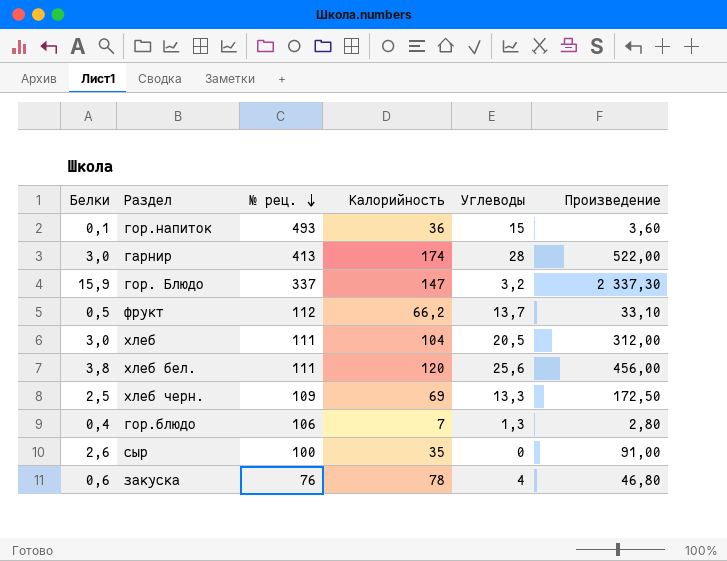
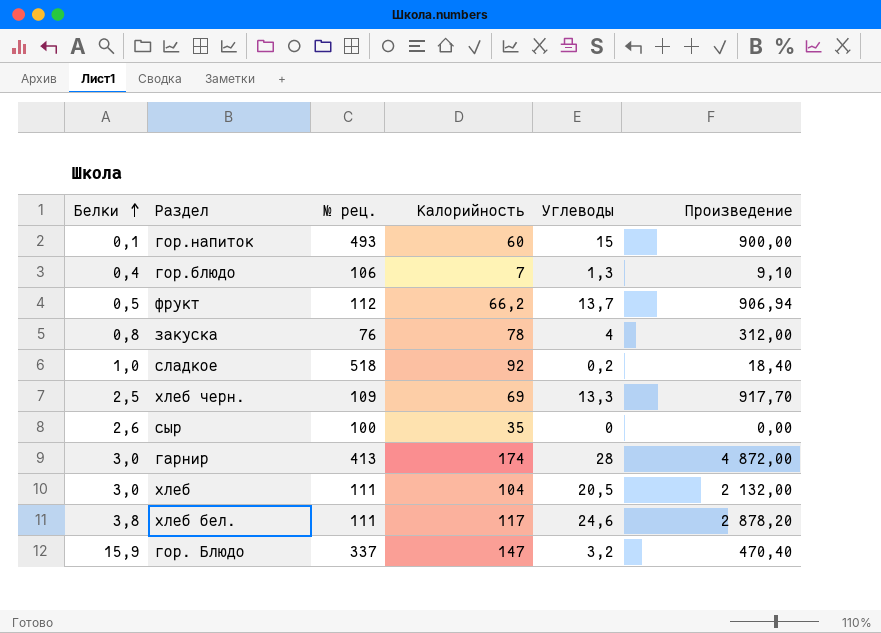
row order: № рец. descending -> Белки ascending
column Произведение | formula: [Белки] * [Калорийность] -> [Калорийность] * [Углеводы]
гор.напиток | Калорийность: 36 -> 60
закуска | Белки: 0,6 -> 0,8
row сладкое: none -> 1,0 | 518 | 92 | 0,2 | 18,40
хлеб бел. | Калорийность: 120 -> 117
хлеб бел. | Углеводы: 25,6 -> 24,6

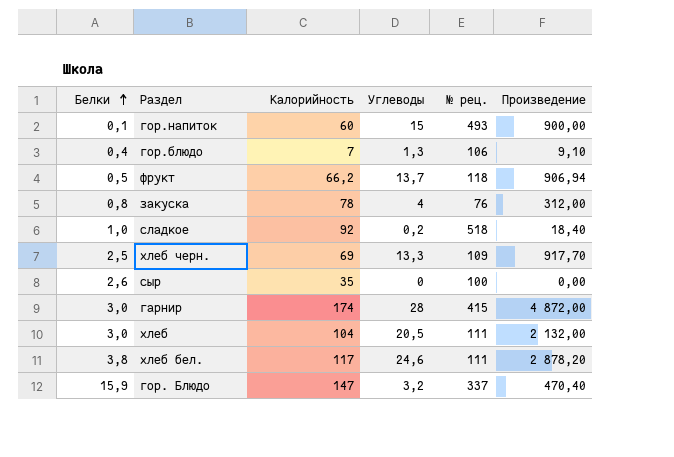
column № рец. | position: 3 -> 5
фрукт | № рец.: 112 -> 118
гарнир | № рец.: 413 -> 415

